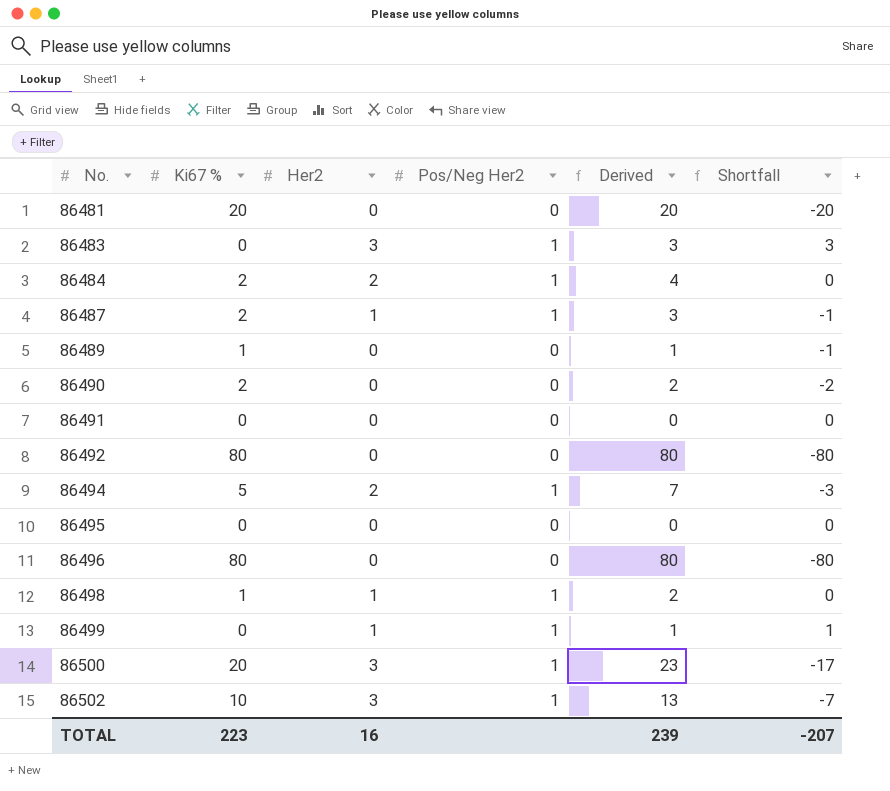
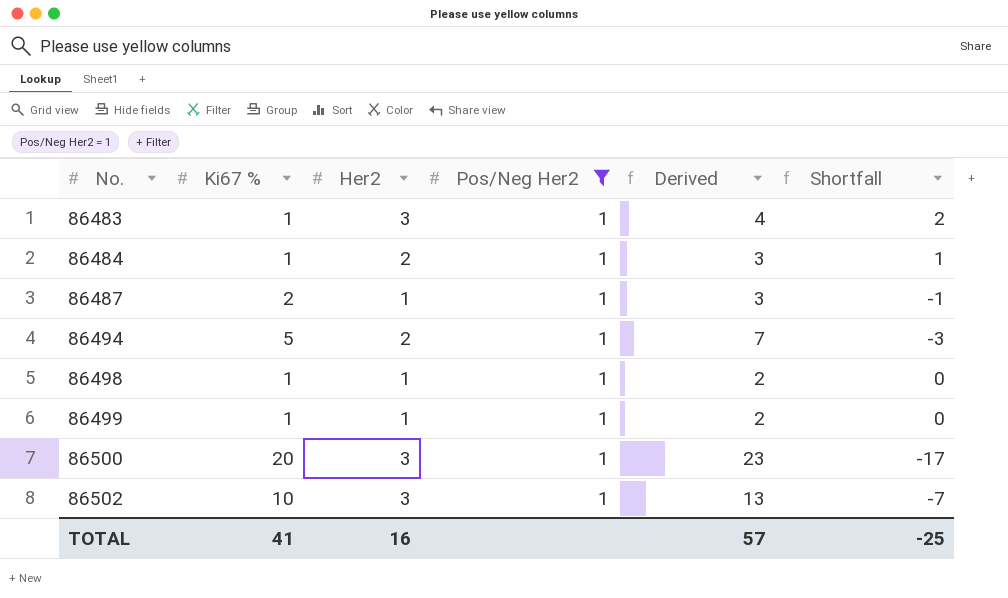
filter: none -> Pos/Neg Her2 = 1
86483 | Ki67 %: 0 -> 1
86483 | Derived: 3 -> 4
86483 | Shortfall: 3 -> 2
86484 | Ki67 %: 2 -> 1
86484 | Derived: 4 -> 3
86484 | Shortfall: 0 -> 1
86499 | Ki67 %: 0 -> 1
86499 | Derived: 1 -> 2
86499 | Shortfall: 1 -> 0
TOTAL | Ki67 %: 223 -> 41
TOTAL | Derived: 239 -> 57
TOTAL | Shortfall: -207 -> -25

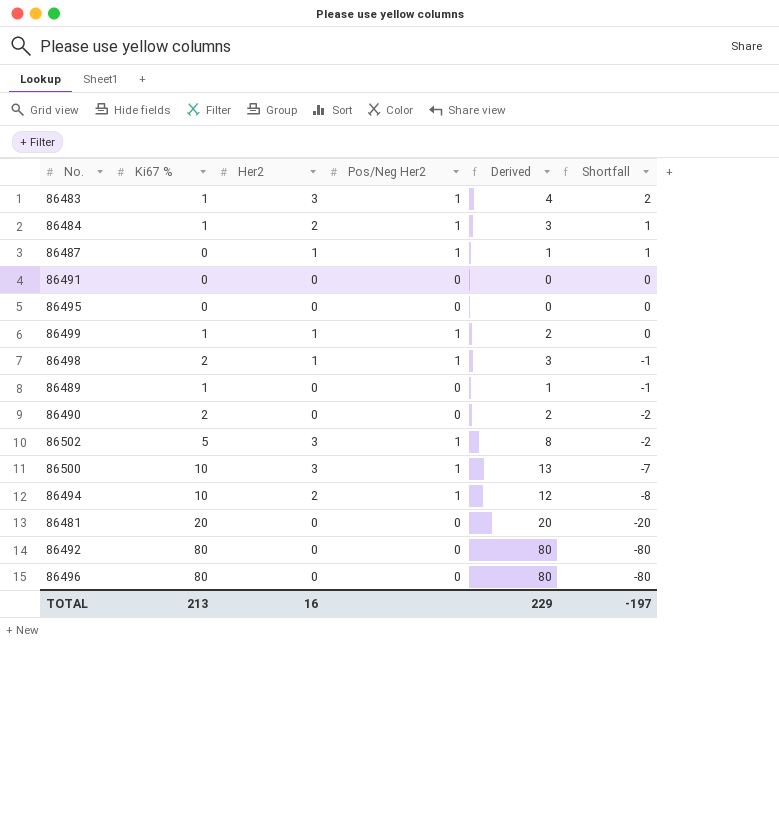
filter: Pos/Neg Her2 = 1 -> none
row order: No. ascending -> Shortfall descending
86487 | Ki67 %: 2 -> 0
86487 | Derived: 3 -> 1
86487 | Shortfall: -1 -> 1
86498 | Ki67 %: 1 -> 2
86498 | Derived: 2 -> 3
86498 | Shortfall: 0 -> -1
86502 | Ki67 %: 10 -> 5
86502 | Derived: 13 -> 8
86502 | Shortfall: -7 -> -2
86500 | Ki67 %: 20 -> 10
86500 | Derived: 23 -> 13
86500 | Shortfall: -17 -> -7
86494 | Ki67 %: 5 -> 10
86494 | Derived: 7 -> 12
86494 | Shortfall: -3 -> -8
TOTAL | Ki67 %: 41 -> 213
TOTAL | Derived: 57 -> 229
TOTAL | Shortfall: -25 -> -197

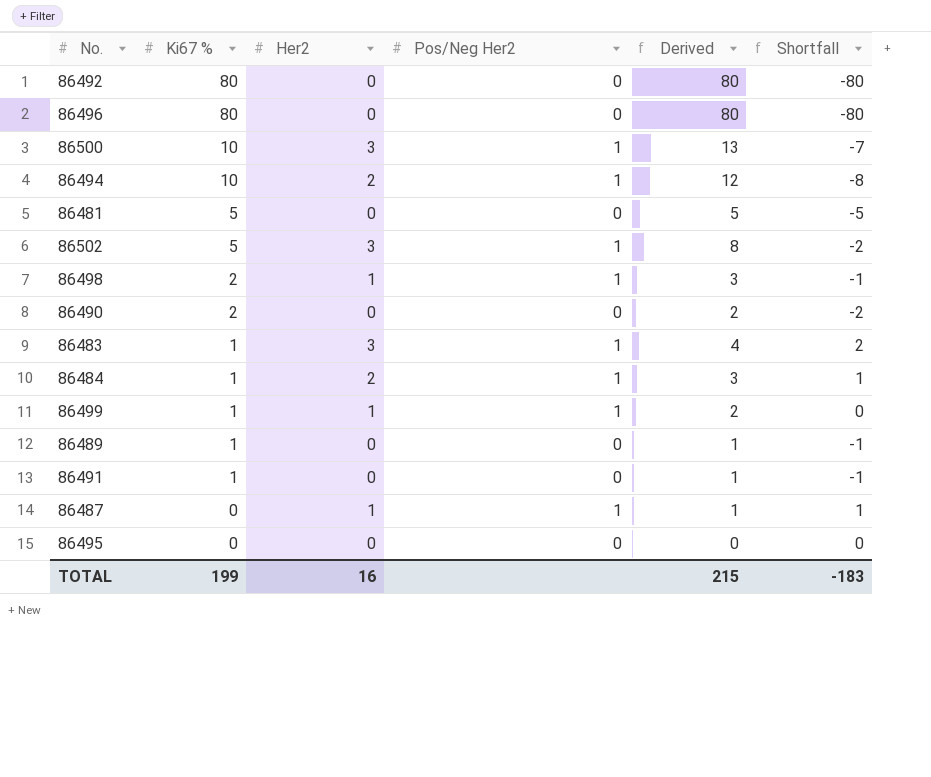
row order: Shortfall descending -> Ki67 % descending
86481 | Ki67 %: 20 -> 5
86481 | Derived: 20 -> 5
86481 | Shortfall: -20 -> -5
86491 | Ki67 %: 0 -> 1
86491 | Derived: 0 -> 1
86491 | Shortfall: 0 -> -1
TOTAL | Ki67 %: 213 -> 199
TOTAL | Derived: 229 -> 215
TOTAL | Shortfall: -197 -> -183

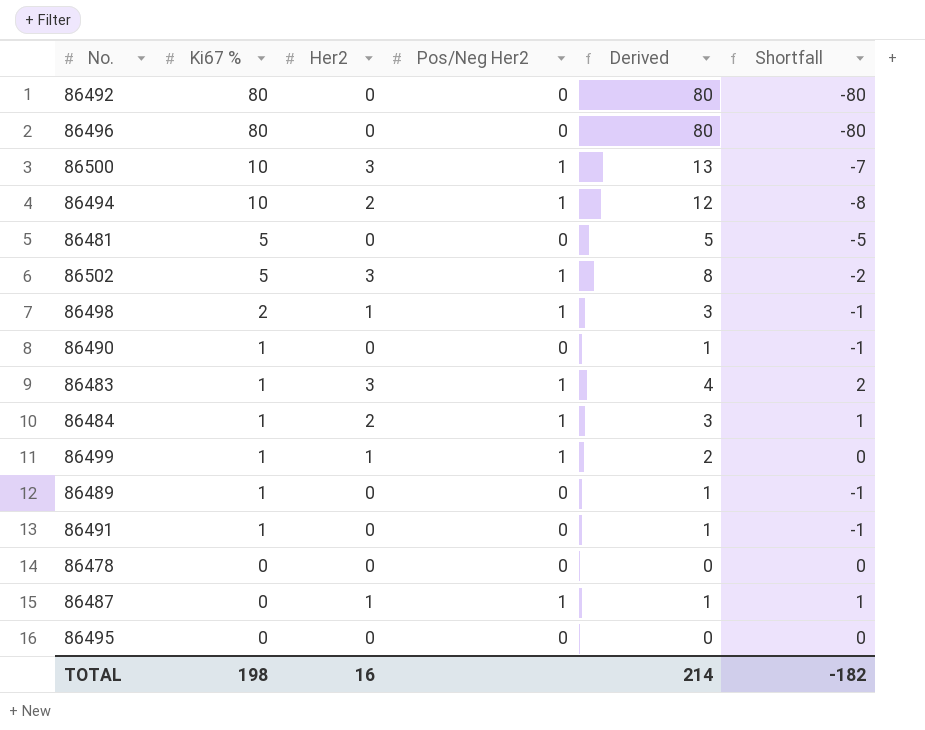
86490 | Ki67 %: 2 -> 1
86490 | Derived: 2 -> 1
86490 | Shortfall: -2 -> -1
row 86478: none -> 0 | 0 | 0 | 0 | 0
TOTAL | Ki67 %: 199 -> 198
TOTAL | Derived: 215 -> 214
TOTAL | Shortfall: -183 -> -182

